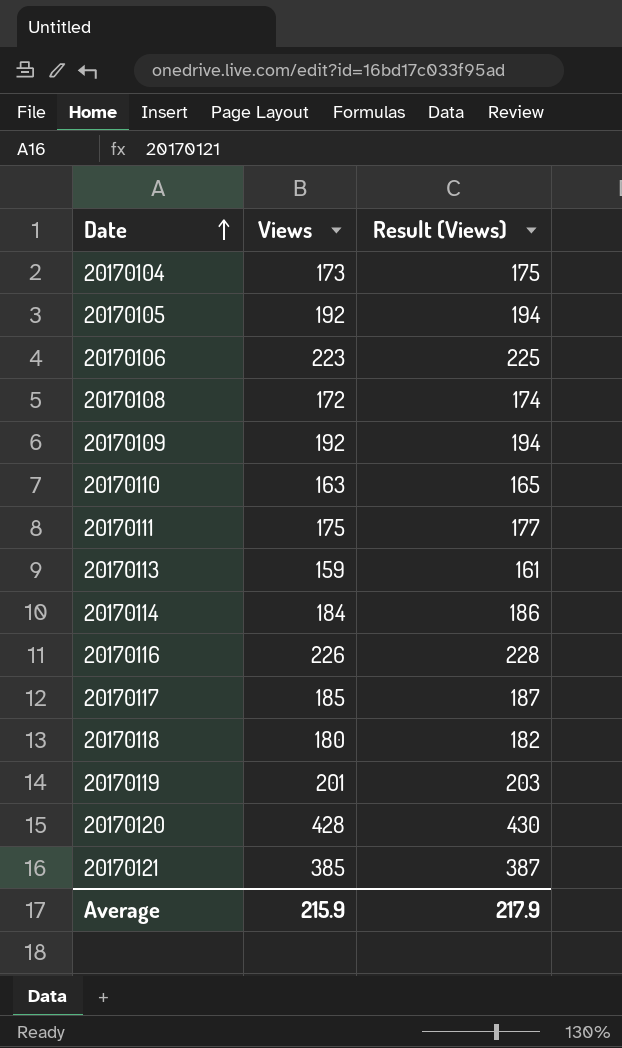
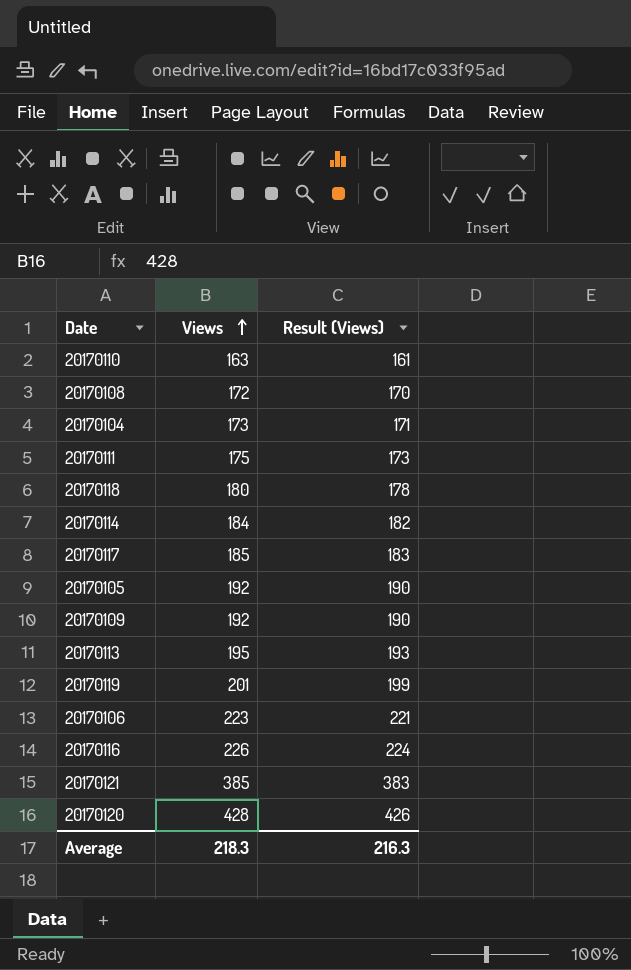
row order: Date ascending -> Views ascending
column Result (Views) | formula: [Views] + 2 -> [Views] - 2
20170113 | Views: 159 -> 195
Average | Views: 215.9 -> 218.3
Average | Result (Views): 217.9 -> 216.3

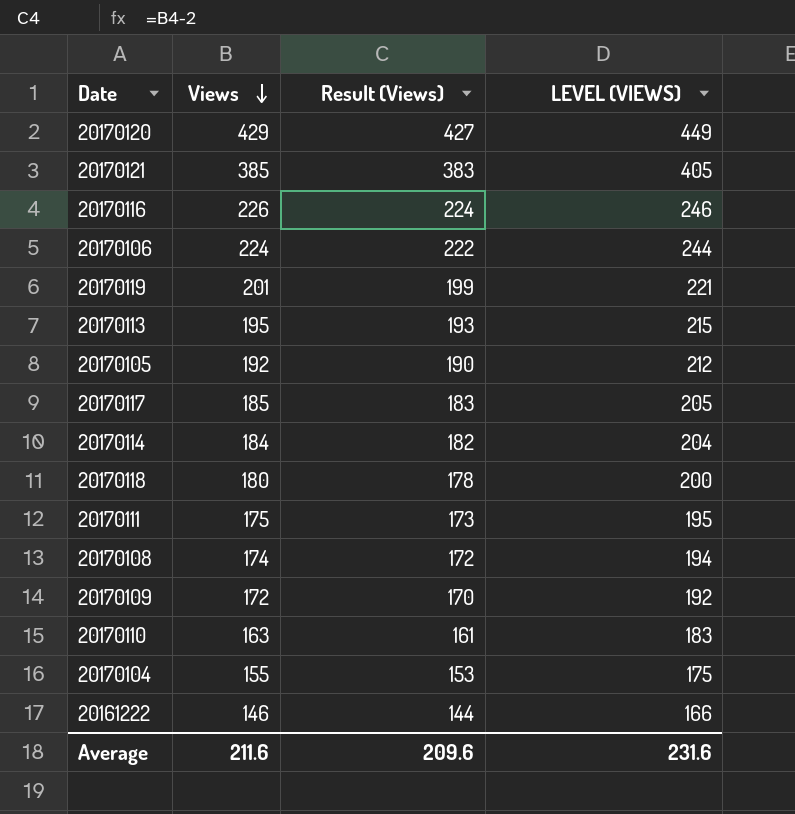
row order: Views ascending -> Views descending
column LEVEL (VIEWS) | formula: none -> [Views] + 20
20170120 | Views: 428 -> 429
20170120 | Result (Views): 426 -> 427
20170106 | Views: 223 -> 224
20170106 | Result (Views): 221 -> 222
20170108 | Views: 172 -> 174
20170108 | Result (Views): 170 -> 172
20170109 | Views: 192 -> 172
20170109 | Result (Views): 190 -> 170
20170104 | Views: 173 -> 155
20170104 | Result (Views): 171 -> 153
row 20161222: none -> 146 | 144 | 166
Average | Views: 218.3 -> 211.6
Average | Result (Views): 216.3 -> 209.6

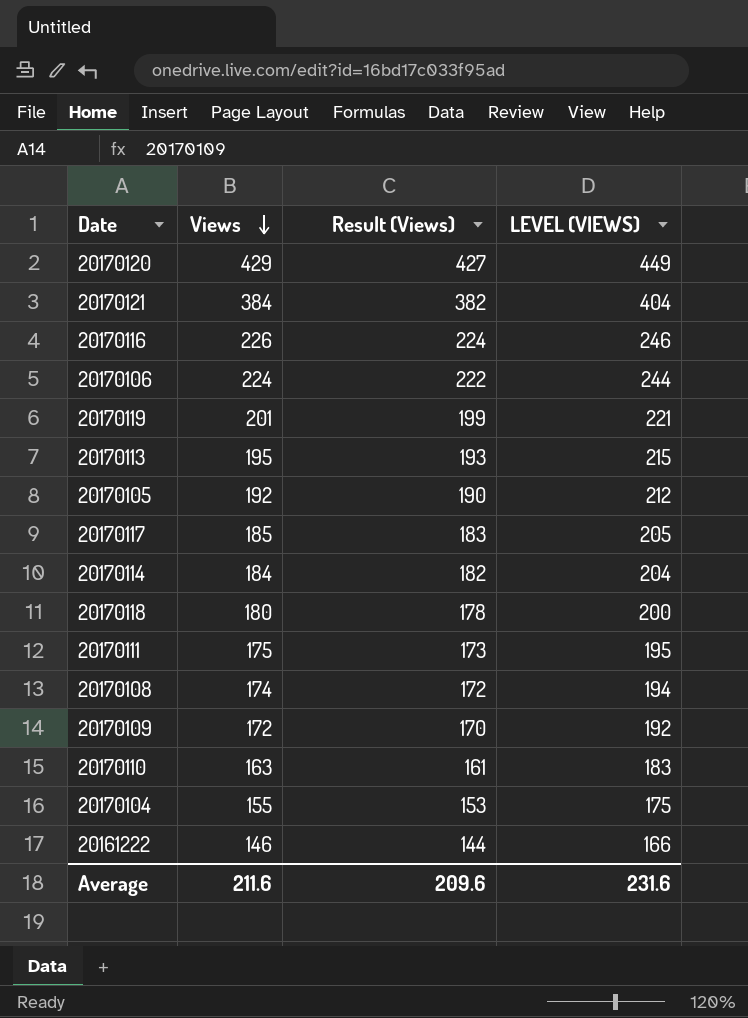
20170121 | Views: 385 -> 384
20170121 | Result (Views): 383 -> 382
20170121 | LEVEL (VIEWS): 405 -> 404

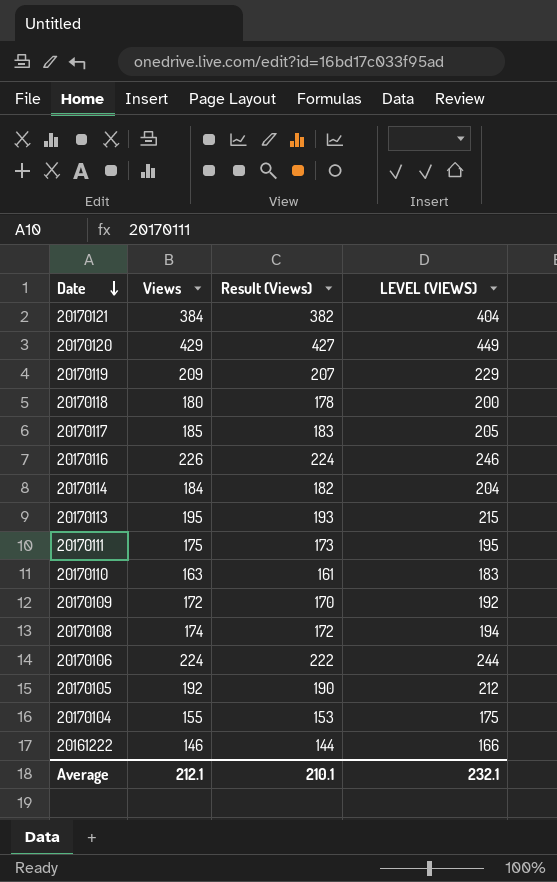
row order: Views descending -> Date descending
20170119 | Views: 201 -> 209
20170119 | Result (Views): 199 -> 207
20170119 | LEVEL (VIEWS): 221 -> 229
Average | Views: 211.6 -> 212.1
Average | Result (Views): 209.6 -> 210.1
Average | LEVEL (VIEWS): 231.6 -> 232.1

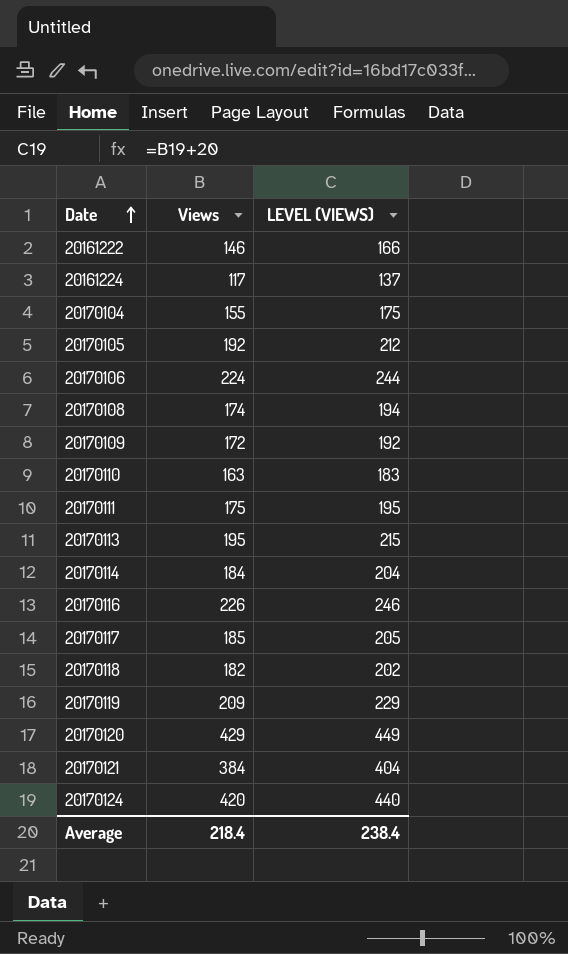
row order: Date descending -> Date ascending
column Result (Views) | formula: [Views] - 2 -> none
row 20161224: none -> 117 | 137
20170118 | Views: 180 -> 182
20170118 | LEVEL (VIEWS): 200 -> 202
row 20170124: none -> 420 | 440
Average | Views: 212.1 -> 218.4
Average | LEVEL (VIEWS): 232.1 -> 238.4

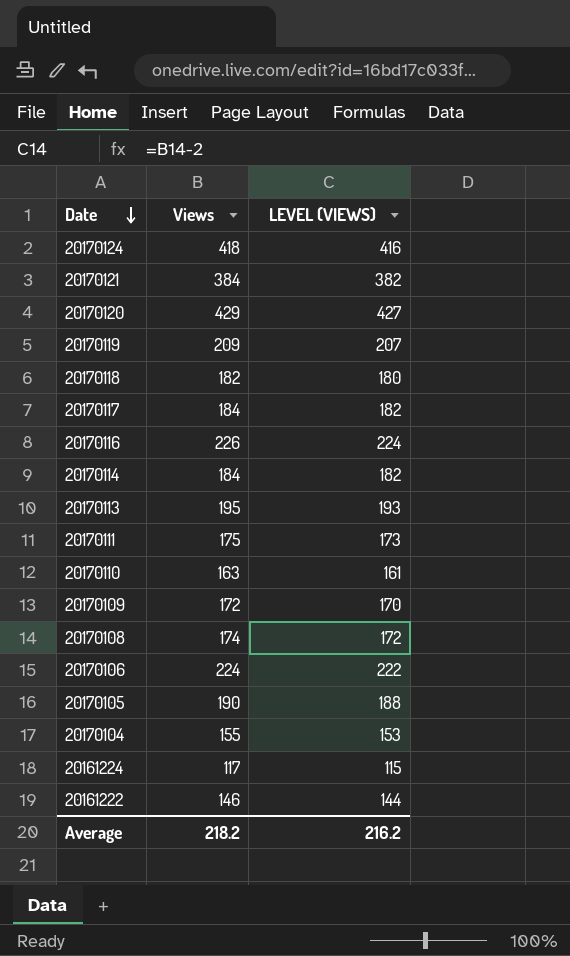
row order: Date ascending -> Date descending
column LEVEL (VIEWS) | formula: [Views] + 20 -> [Views] - 2
20170124 | Views: 420 -> 418
20170117 | Views: 185 -> 184
20170105 | Views: 192 -> 190
Average | Views: 218.4 -> 218.2
Average | LEVEL (VIEWS): 238.4 -> 216.2

